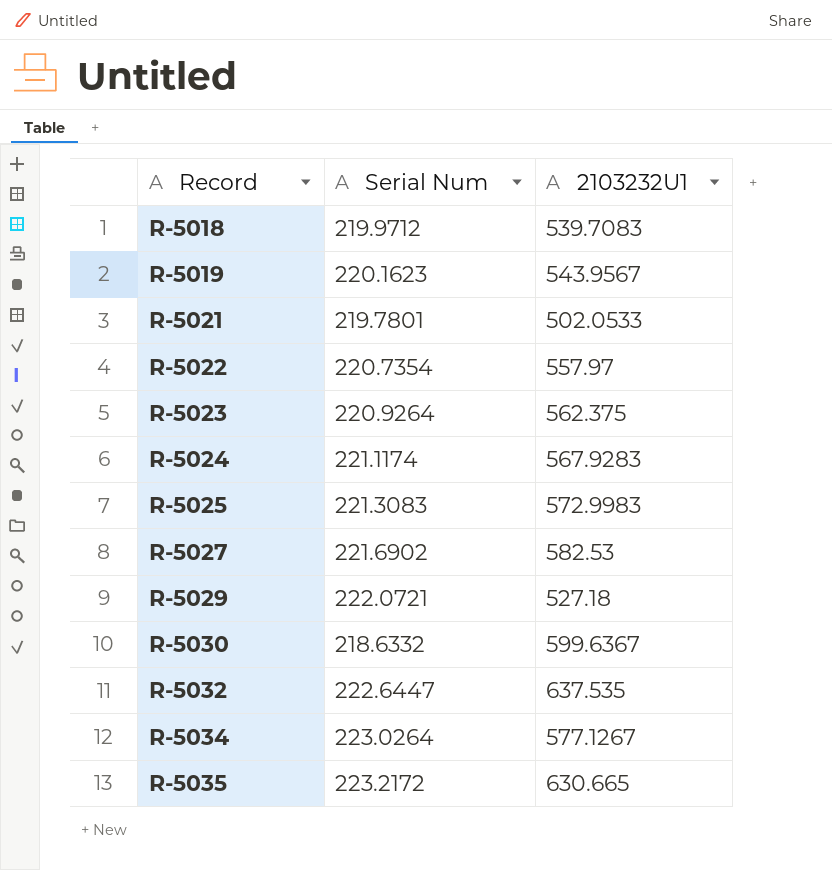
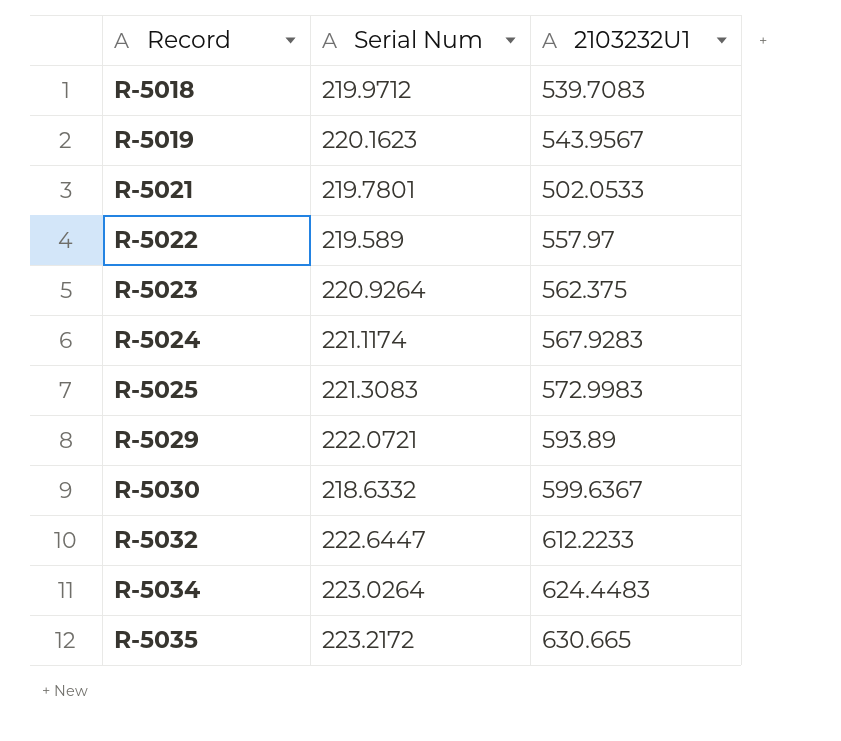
row R-5027: 221.6902 | 582.53 -> none
R-5022 | Serial Num: 220.7354 -> 219.589
R-5029 | 2103232U1: 527.18 -> 593.89
R-5032 | 2103232U1: 637.535 -> 612.2233
R-5034 | 2103232U1: 577.1267 -> 624.4483

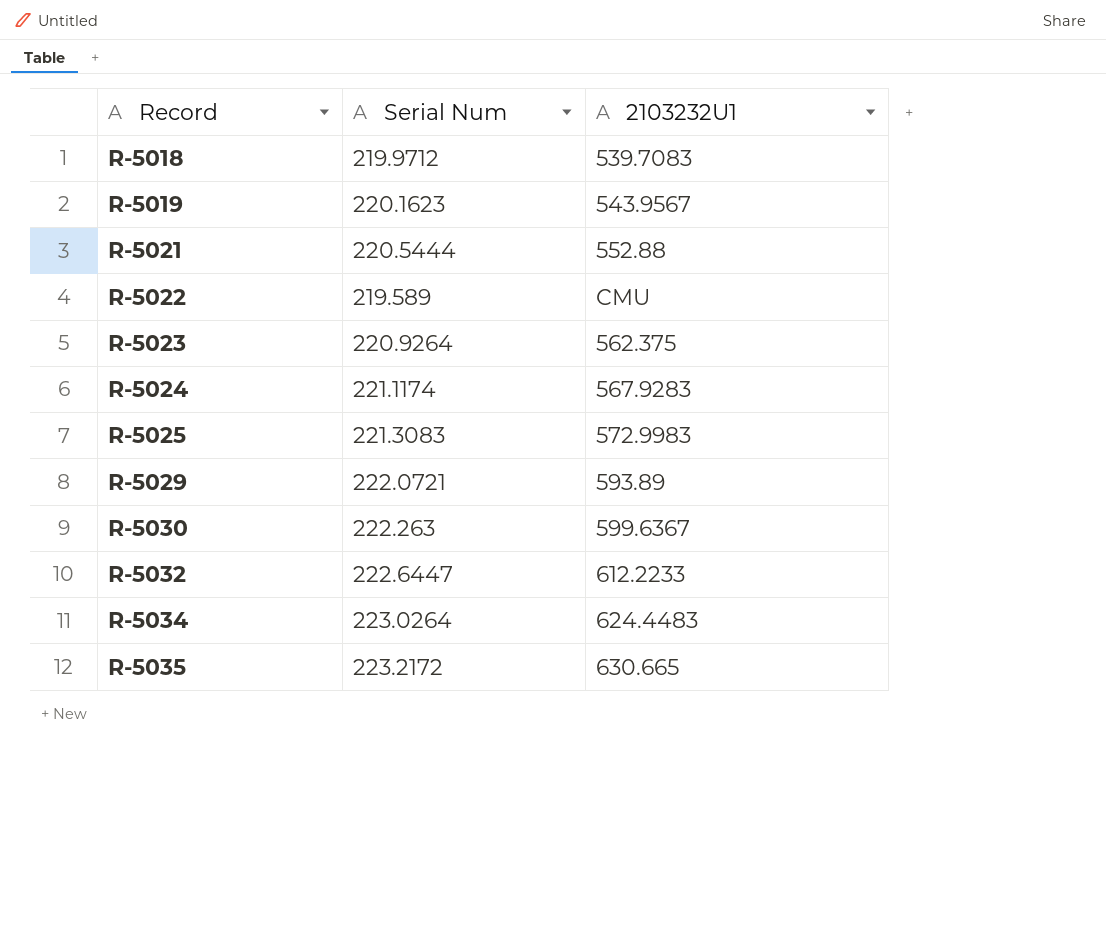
R-5021 | Serial Num: 219.7801 -> 220.5444
R-5021 | 2103232U1: 502.0533 -> 552.88
R-5022 | 2103232U1: 557.97 -> CMU
R-5030 | Serial Num: 218.6332 -> 222.263

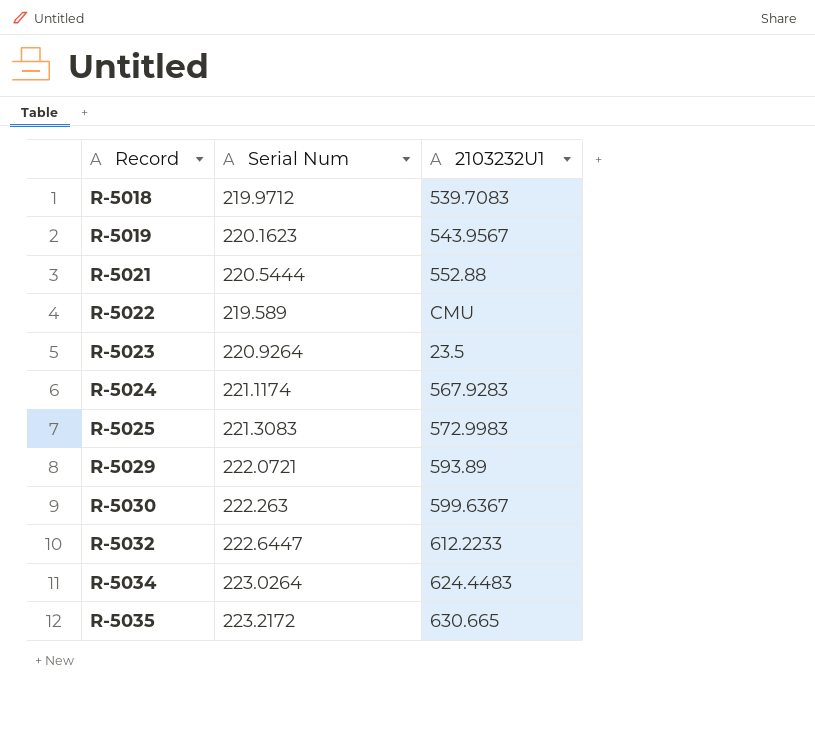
R-5023 | 2103232U1: 562.375 -> 23.5

